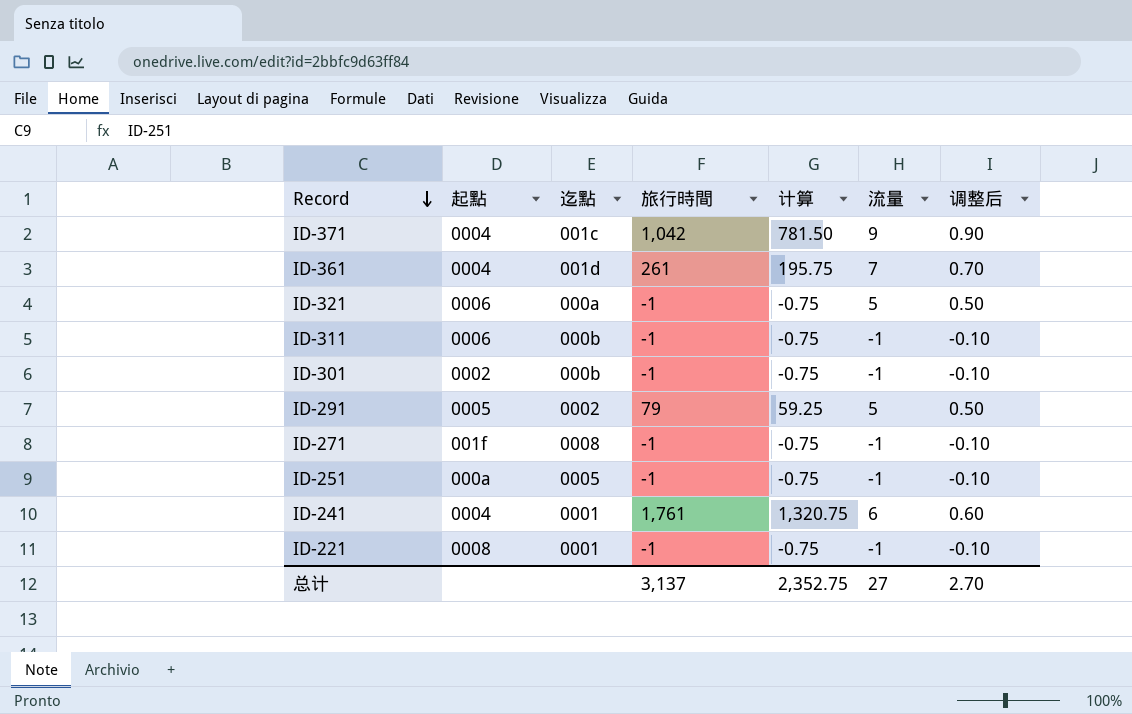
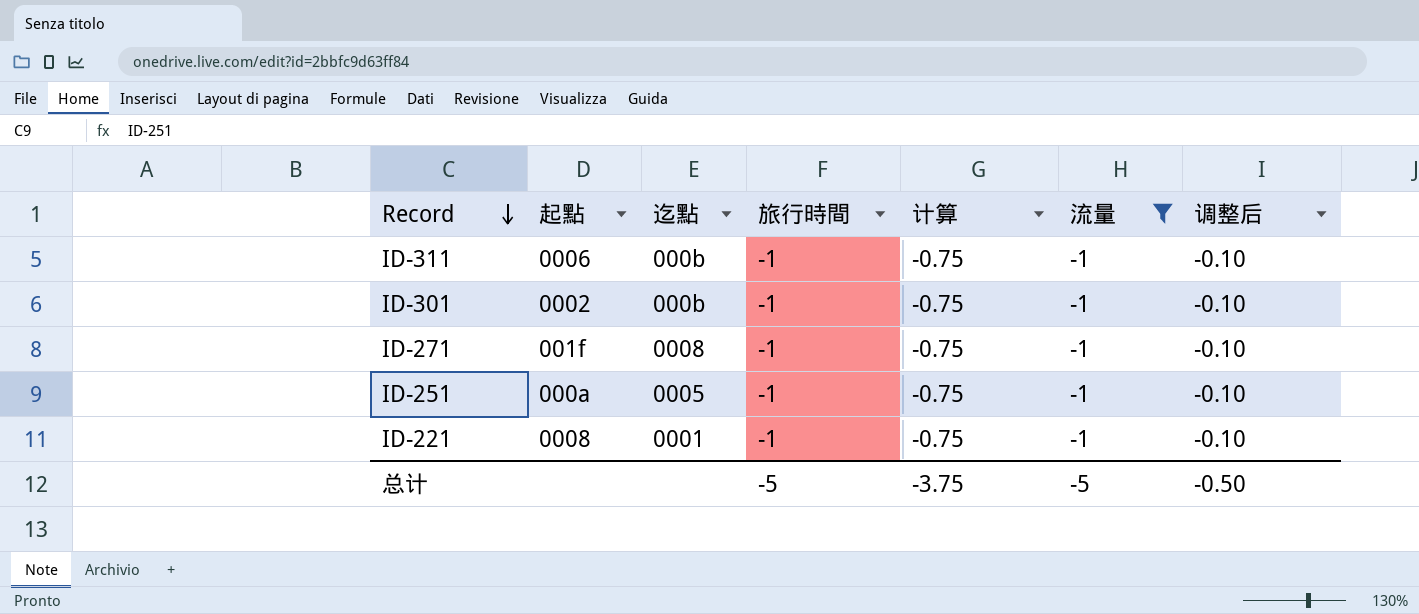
filter: none -> 流量 = -1
总计 | 旅行時間: 3,137 -> -5
总计 | 计算: 2,352.75 -> -3.75
总计 | 流量: 27 -> -5
总计 | 调整后: 2.70 -> -0.50

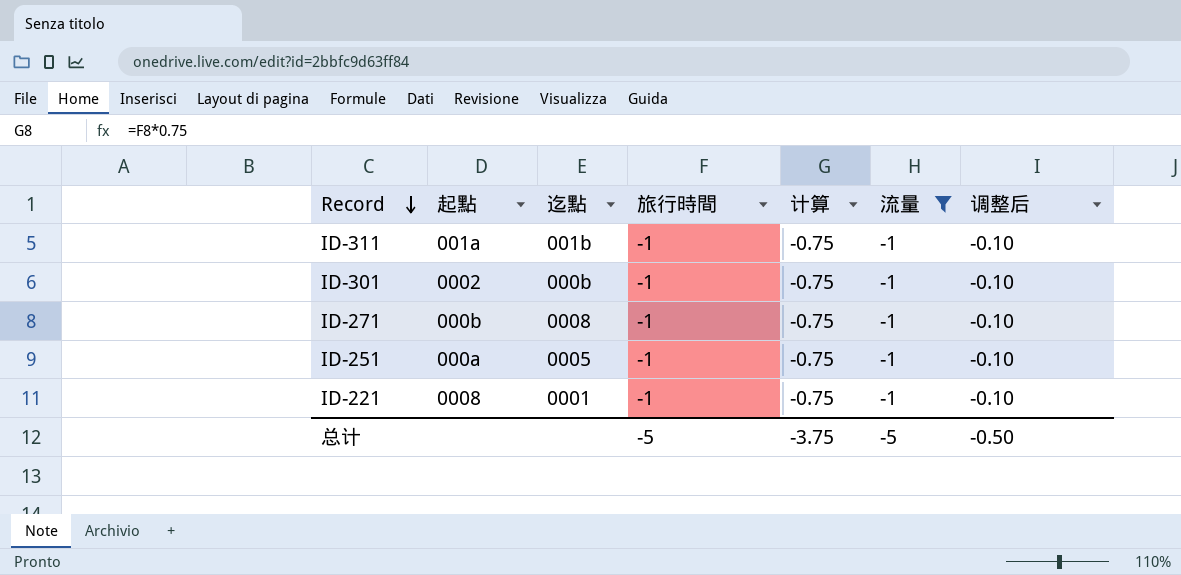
ID-311 | 起點: 0006 -> 001a
ID-311 | 迄點: 000b -> 001b
ID-271 | 起點: 001f -> 000b

